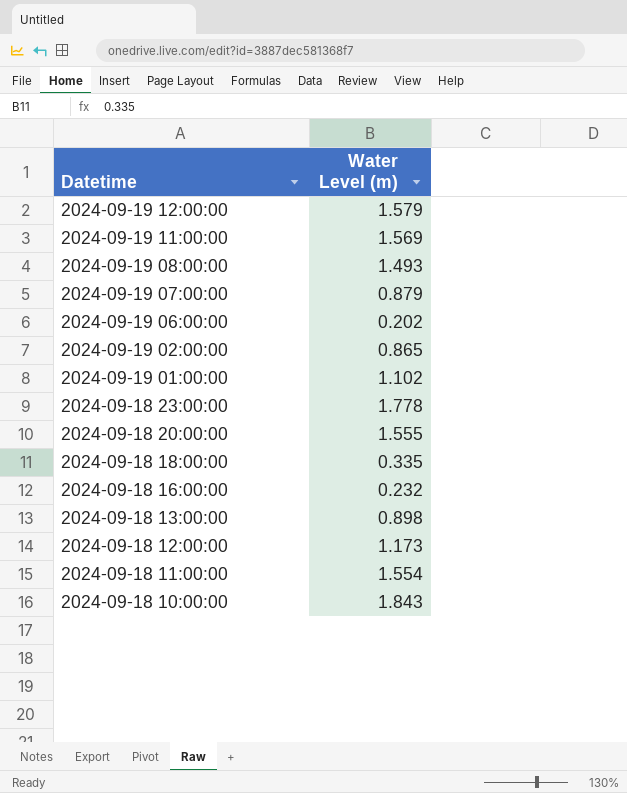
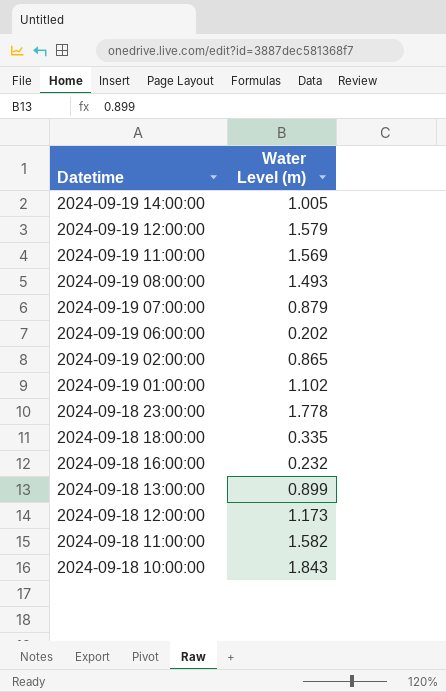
row 2024-09-18 20:00:00: 1.555 -> none
row 2024-09-19 14:00:00: none -> 1.005
2024-09-18 13:00:00 | Water Level (m): 0.898 -> 0.899
2024-09-18 11:00:00 | Water Level (m): 1.554 -> 1.582

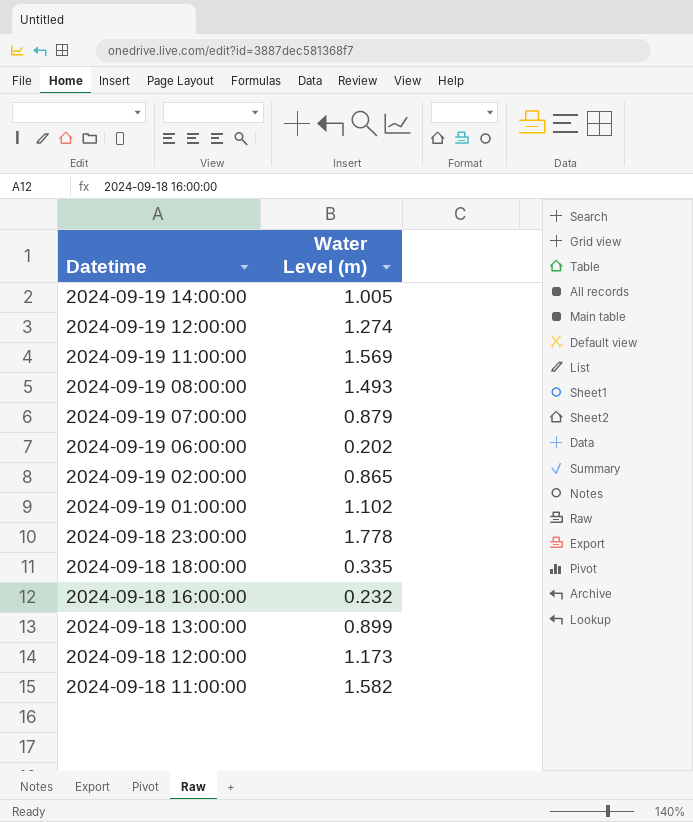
row 2024-09-18 10:00:00: 1.843 -> none
2024-09-19 12:00:00 | Water Level (m): 1.579 -> 1.274

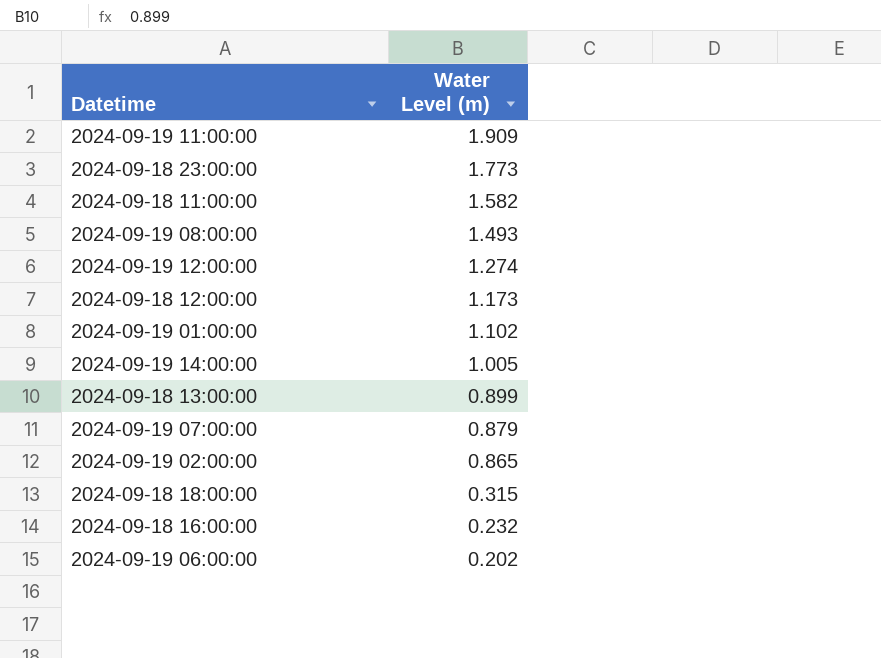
row order: Datetime descending -> Water Level (m) descending
2024-09-19 11:00:00 | Water Level (m): 1.569 -> 1.909
2024-09-18 23:00:00 | Water Level (m): 1.778 -> 1.773
2024-09-18 18:00:00 | Water Level (m): 0.335 -> 0.315

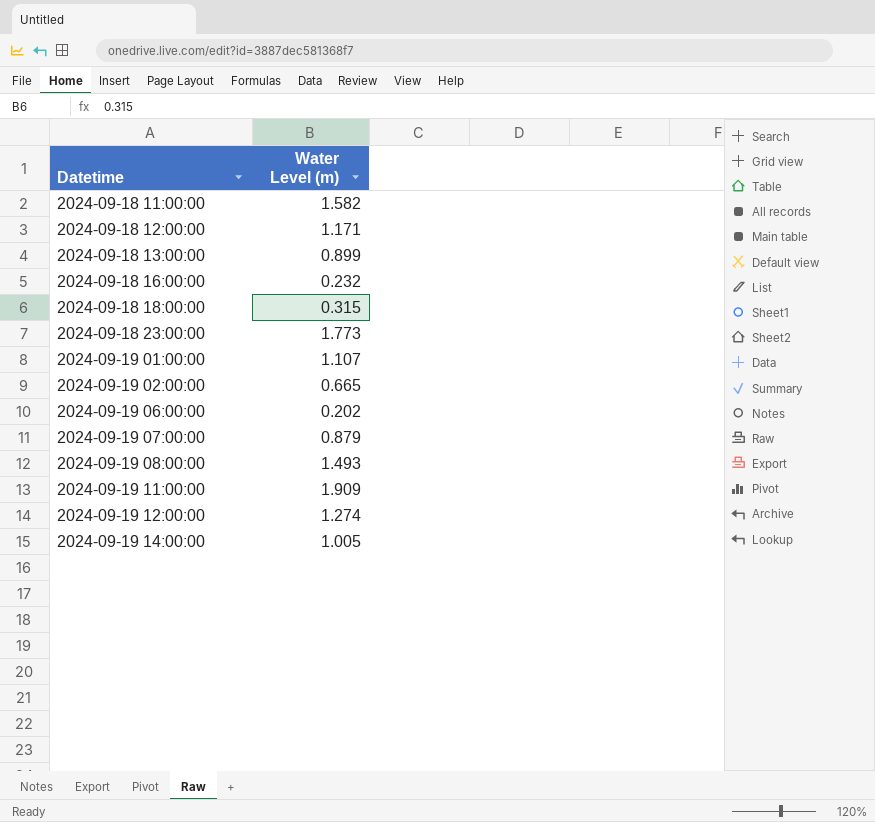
row order: Water Level (m) descending -> Datetime ascending
2024-09-18 12:00:00 | Water Level (m): 1.173 -> 1.171
2024-09-19 01:00:00 | Water Level (m): 1.102 -> 1.107
2024-09-19 02:00:00 | Water Level (m): 0.865 -> 0.665

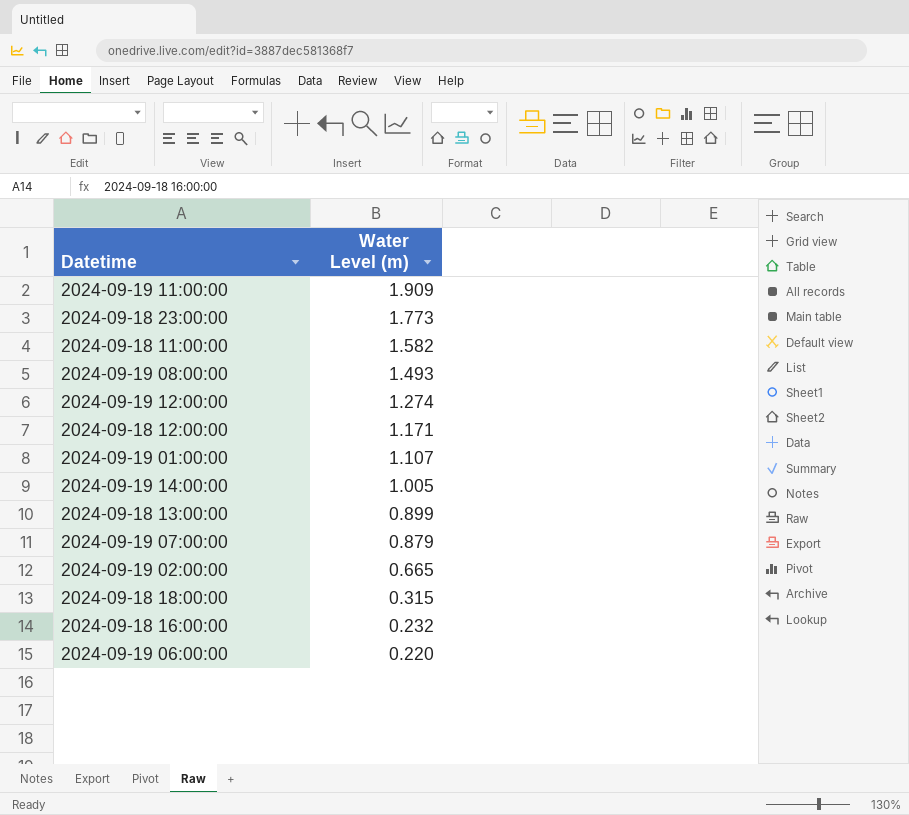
row order: Datetime ascending -> Water Level (m) descending
2024-09-19 06:00:00 | Water Level (m): 0.202 -> 0.220

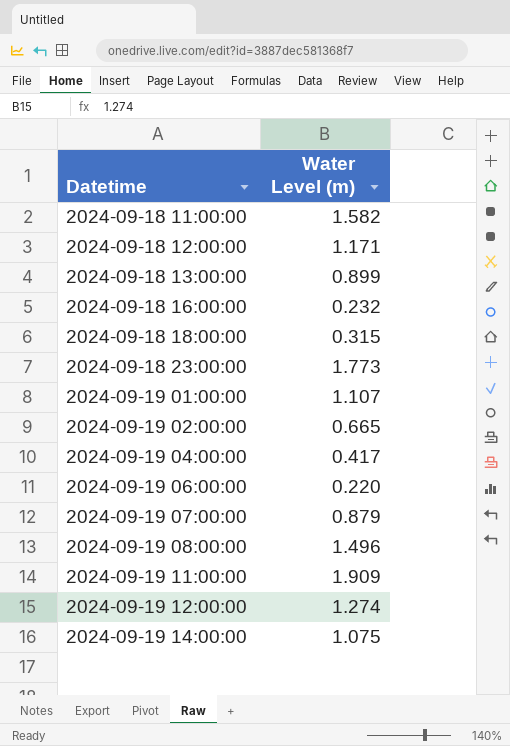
row order: Water Level (m) descending -> Datetime ascending
row 2024-09-19 04:00:00: none -> 0.417
2024-09-19 08:00:00 | Water Level (m): 1.493 -> 1.496
2024-09-19 14:00:00 | Water Level (m): 1.005 -> 1.075

